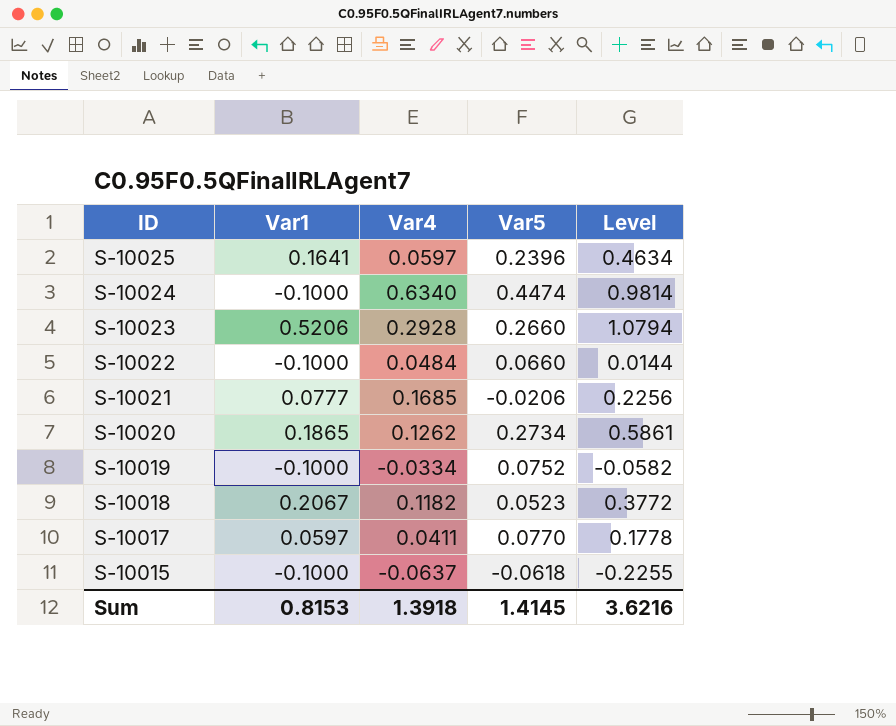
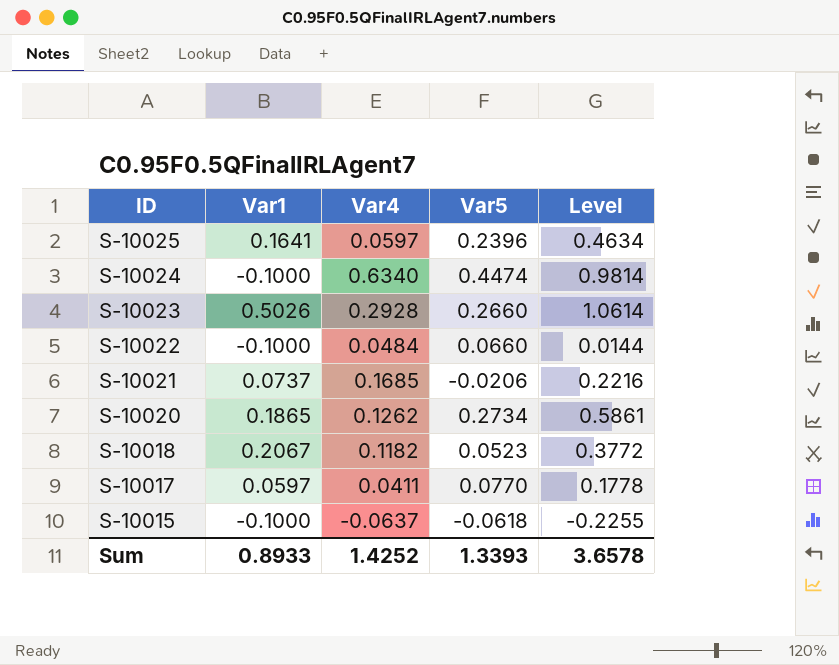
row S-10019: -0.1000 | -0.0334 | 0.0752 | -0.0582 -> none
S-10023 | Var1: 0.5206 -> 0.5026
S-10023 | Level: 1.0794 -> 1.0614
S-10021 | Var1: 0.0777 -> 0.0737
S-10021 | Level: 0.2256 -> 0.2216
Sum | Var1: 0.8153 -> 0.8933
Sum | Var4: 1.3918 -> 1.4252
Sum | Var5: 1.4145 -> 1.3393
Sum | Level: 3.6216 -> 3.6578

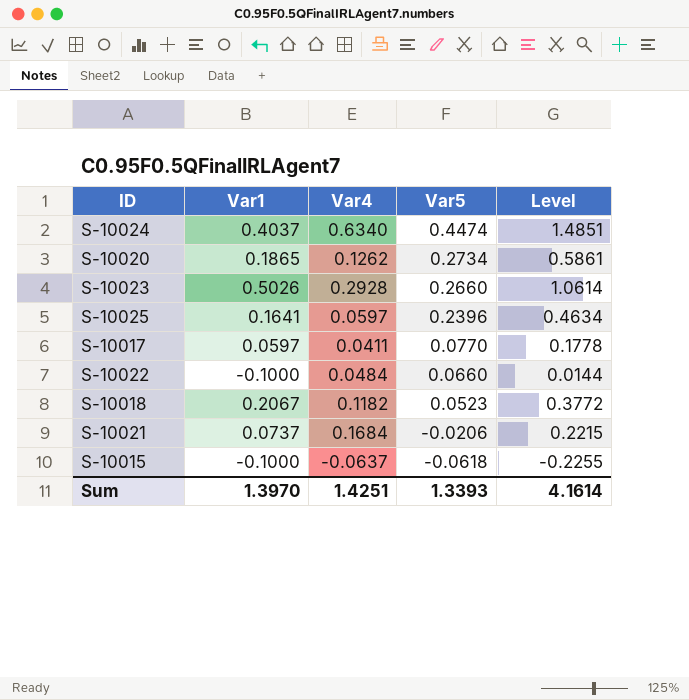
row order: ID descending -> Var5 descending
S-10024 | Var1: -0.1000 -> 0.4037
S-10024 | Level: 0.9814 -> 1.4851
S-10021 | Var4: 0.1685 -> 0.1684
S-10021 | Level: 0.2216 -> 0.2215
Sum | Var1: 0.8933 -> 1.3970
Sum | Var4: 1.4252 -> 1.4251
Sum | Level: 3.6578 -> 4.1614

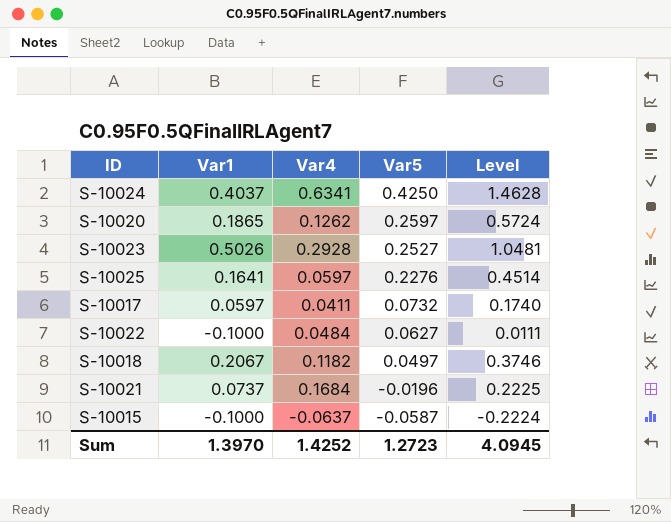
S-10024 | Var4: 0.6340 -> 0.6341
S-10024 | Var5: 0.4474 -> 0.4250
S-10024 | Level: 1.4851 -> 1.4628
S-10020 | Var5: 0.2734 -> 0.2597
S-10020 | Level: 0.5861 -> 0.5724
S-10023 | Var5: 0.2660 -> 0.2527
S-10023 | Level: 1.0614 -> 1.0481
S-10025 | Var5: 0.2396 -> 0.2276
S-10025 | Level: 0.4634 -> 0.4514
S-10017 | Var5: 0.0770 -> 0.0732
S-10017 | Level: 0.1778 -> 0.1740
S-10022 | Var5: 0.0660 -> 0.0627
S-10022 | Level: 0.0144 -> 0.0111
S-10018 | Var5: 0.0523 -> 0.0497
S-10018 | Level: 0.3772 -> 0.3746
S-10021 | Var5: -0.0206 -> -0.0196
S-10021 | Level: 0.2215 -> 0.2225
S-10015 | Var5: -0.0618 -> -0.0587
S-10015 | Level: -0.2255 -> -0.2224
Sum | Var4: 1.4251 -> 1.4252
Sum | Var5: 1.3393 -> 1.2723
Sum | Level: 4.1614 -> 4.0945

